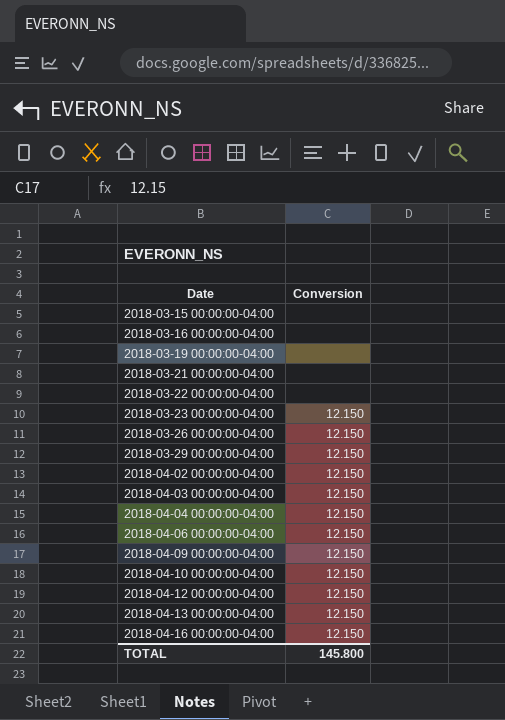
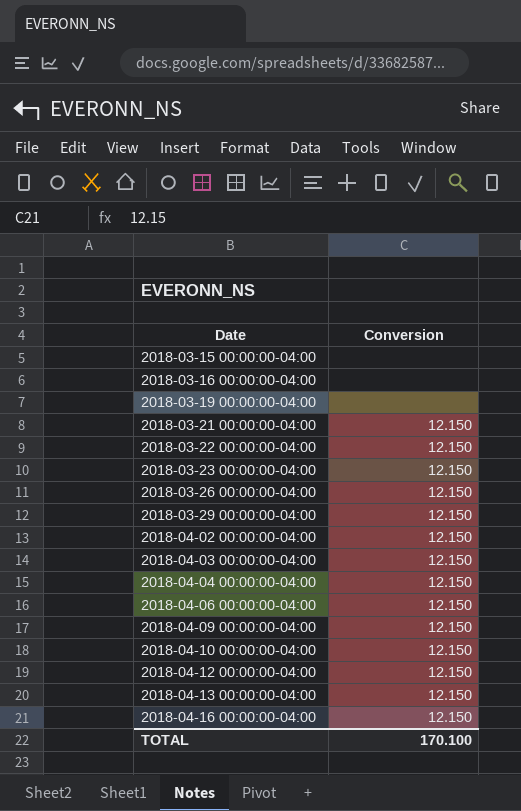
2018-03-21 00:00:00-04:00 | Conversion: none -> 12.150
2018-03-22 00:00:00-04:00 | Conversion: none -> 12.150
TOTAL | Conversion: 145.800 -> 170.100

